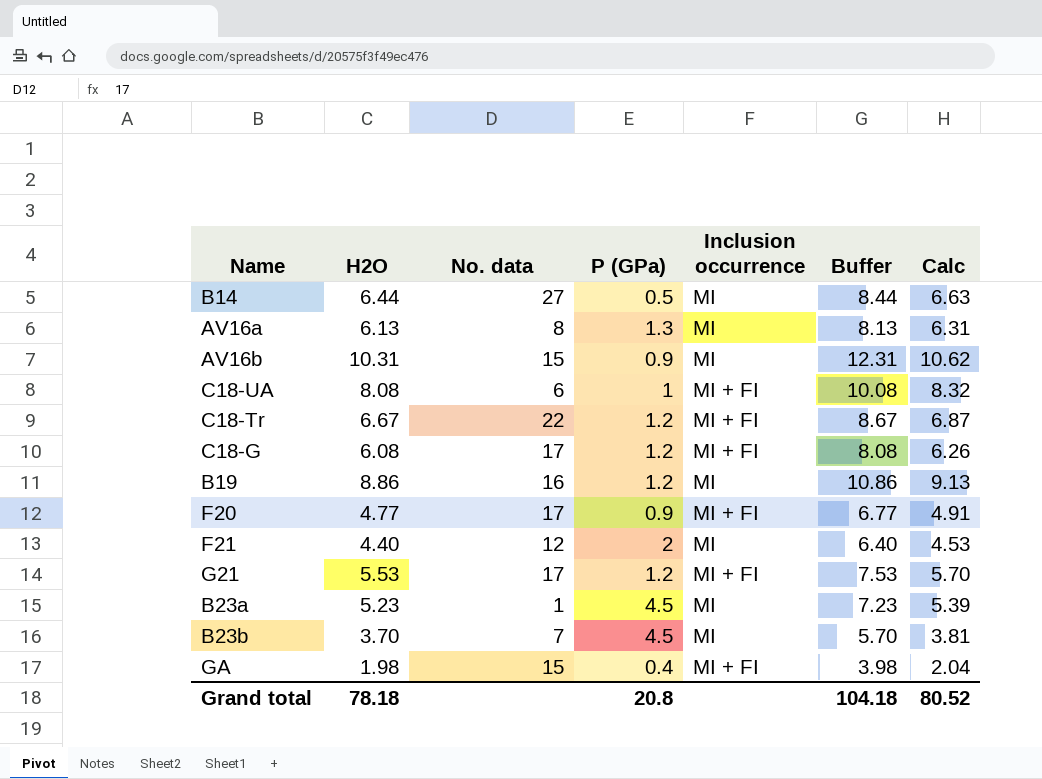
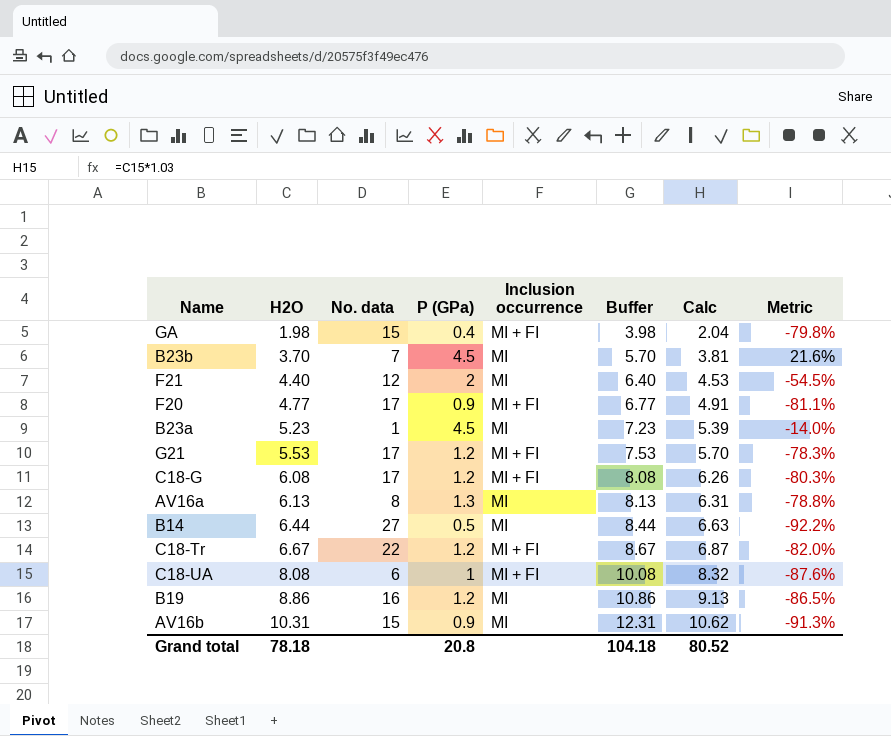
row order: none -> H2O ascending
column Metric | formula: none -> ([P (GPa)] - [H2O]) / [H2O]

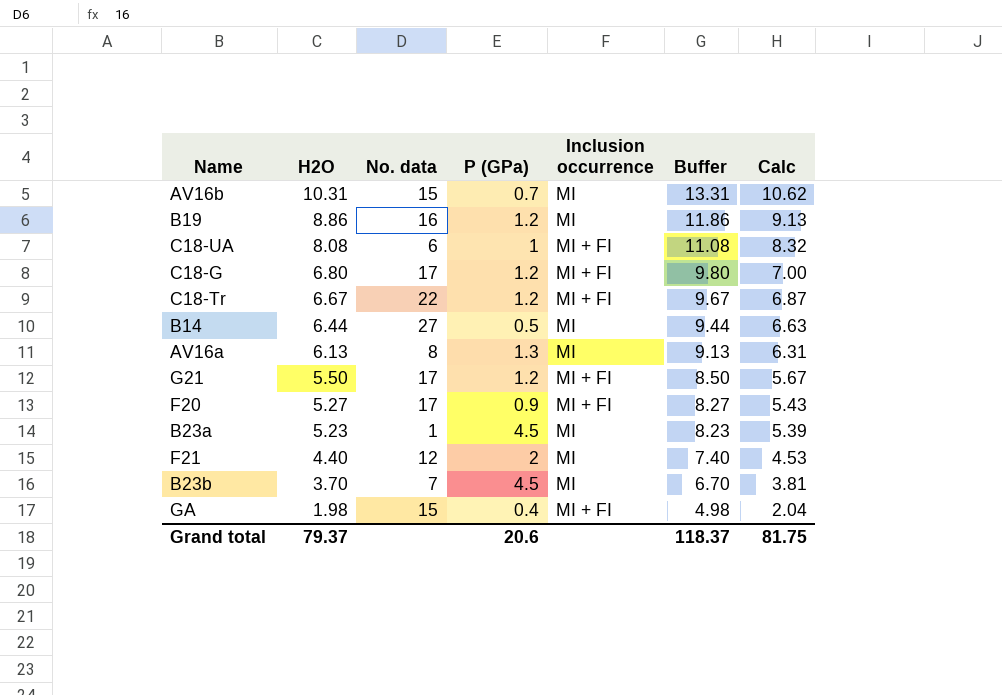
row order: H2O ascending -> H2O descending
column Metric | formula: ([P (GPa)] - [H2O]) / [H2O] -> none
column Buffer | formula: [H2O] + 2 -> [H2O] + 3
AV16b | P (GPa): 0.9 -> 0.7
C18-G | H2O: 6.08 -> 6.80
C18-G | Calc: 6.26 -> 7.00
G21 | H2O: 5.53 -> 5.50
G21 | Calc: 5.70 -> 5.67
F20 | H2O: 4.77 -> 5.27
F20 | Calc: 4.91 -> 5.43
Grand total | H2O: 78.18 -> 79.37
Grand total | P (GPa): 20.8 -> 20.6
Grand total | Buffer: 104.18 -> 118.37
Grand total | Calc: 80.52 -> 81.75

